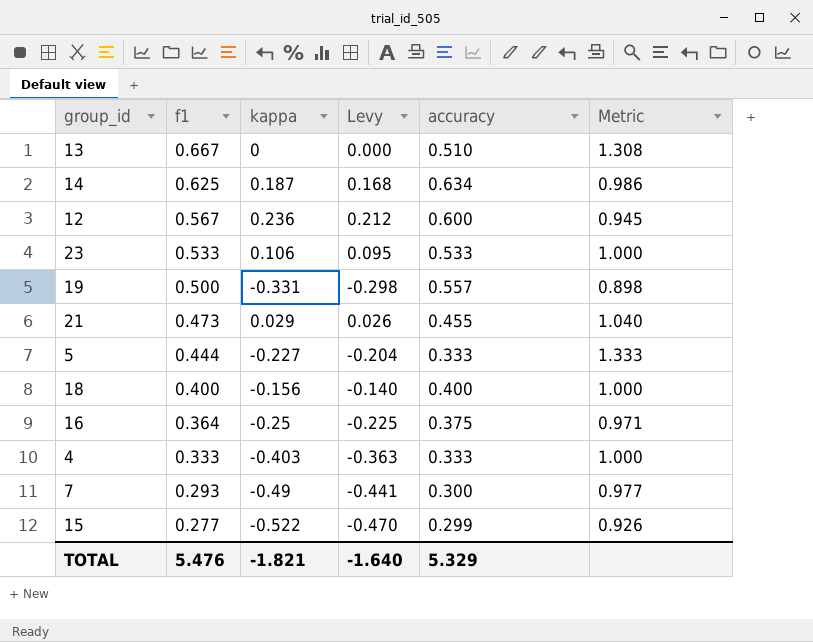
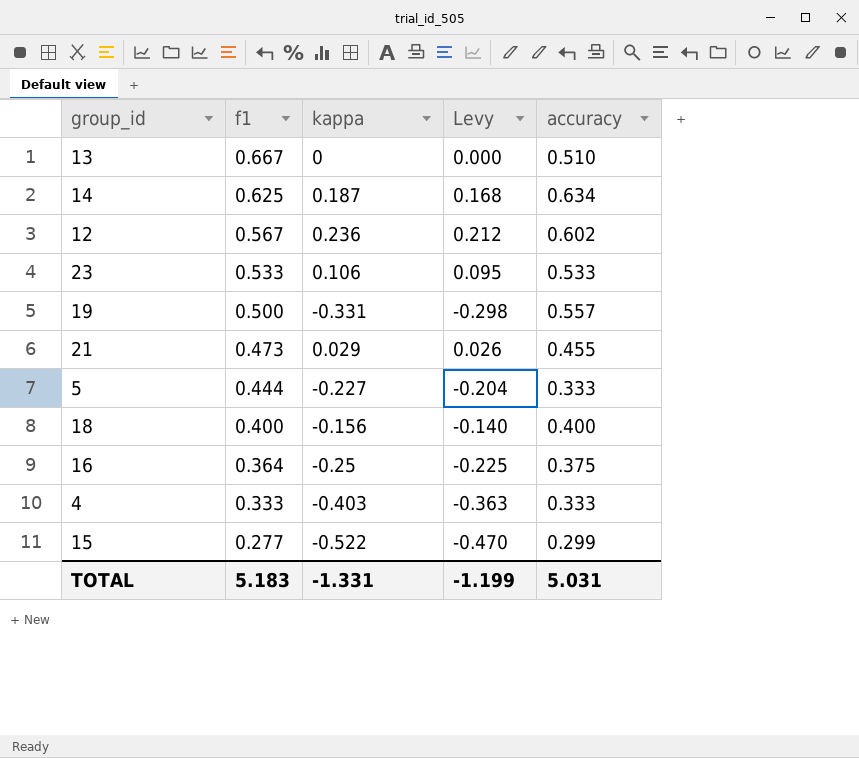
column Metric | formula: [f1] / [accuracy] -> none
row 7: 0.293 | -0.49 | -0.441 | 0.300 | 0.977 -> none
12 | accuracy: 0.600 -> 0.602
TOTAL | f1: 5.476 -> 5.183
TOTAL | kappa: -1.821 -> -1.331
TOTAL | Levy: -1.640 -> -1.199
TOTAL | accuracy: 5.329 -> 5.031

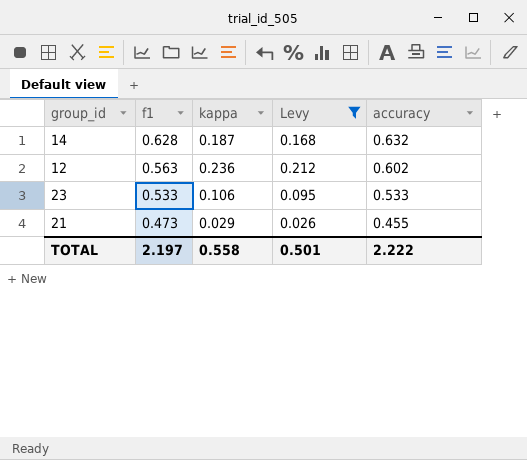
filter: none -> Levy >= 0.026
14 | f1: 0.625 -> 0.628
14 | accuracy: 0.634 -> 0.632
12 | f1: 0.567 -> 0.563
TOTAL | f1: 5.183 -> 2.197
TOTAL | kappa: -1.331 -> 0.558
TOTAL | Levy: -1.199 -> 0.501
TOTAL | accuracy: 5.031 -> 2.222

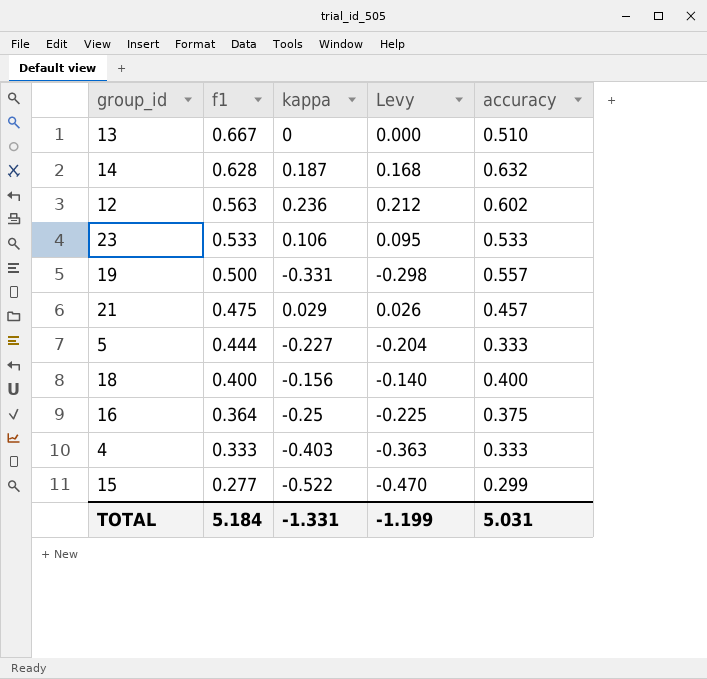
filter: Levy >= 0.026 -> none
21 | f1: 0.473 -> 0.475
21 | accuracy: 0.455 -> 0.457
TOTAL | f1: 2.197 -> 5.184
TOTAL | kappa: 0.558 -> -1.331
TOTAL | Levy: 0.501 -> -1.199
TOTAL | accuracy: 2.222 -> 5.031

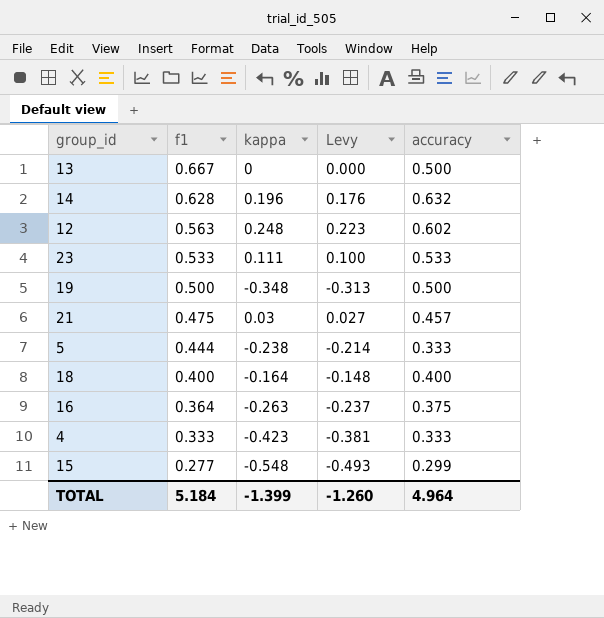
13 | accuracy: 0.510 -> 0.500
14 | kappa: 0.187 -> 0.196
14 | Levy: 0.168 -> 0.176
12 | kappa: 0.236 -> 0.248
12 | Levy: 0.212 -> 0.223
23 | kappa: 0.106 -> 0.111
23 | Levy: 0.095 -> 0.100
19 | kappa: -0.331 -> -0.348
19 | Levy: -0.298 -> -0.313
19 | accuracy: 0.557 -> 0.500
21 | kappa: 0.029 -> 0.03
21 | Levy: 0.026 -> 0.027
5 | kappa: -0.227 -> -0.238
5 | Levy: -0.204 -> -0.214
18 | kappa: -0.156 -> -0.164
18 | Levy: -0.140 -> -0.148
16 | kappa: -0.25 -> -0.263
16 | Levy: -0.225 -> -0.237
4 | kappa: -0.403 -> -0.423
4 | Levy: -0.363 -> -0.381
15 | kappa: -0.522 -> -0.548
15 | Levy: -0.470 -> -0.493
TOTAL | kappa: -1.331 -> -1.399
TOTAL | Levy: -1.199 -> -1.260
TOTAL | accuracy: 5.031 -> 4.964

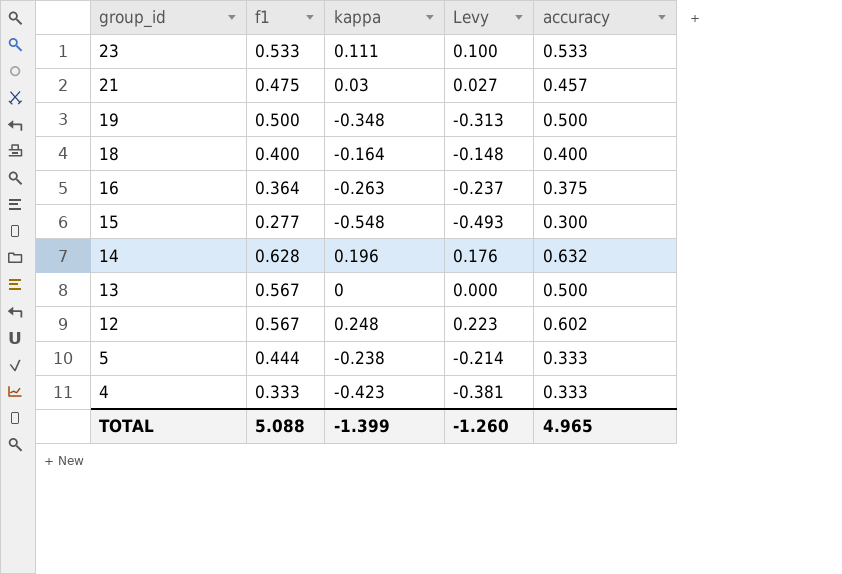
row order: f1 descending -> group_id descending
15 | accuracy: 0.299 -> 0.300
13 | f1: 0.667 -> 0.567
12 | f1: 0.563 -> 0.567
TOTAL | f1: 5.184 -> 5.088
TOTAL | accuracy: 4.964 -> 4.965

